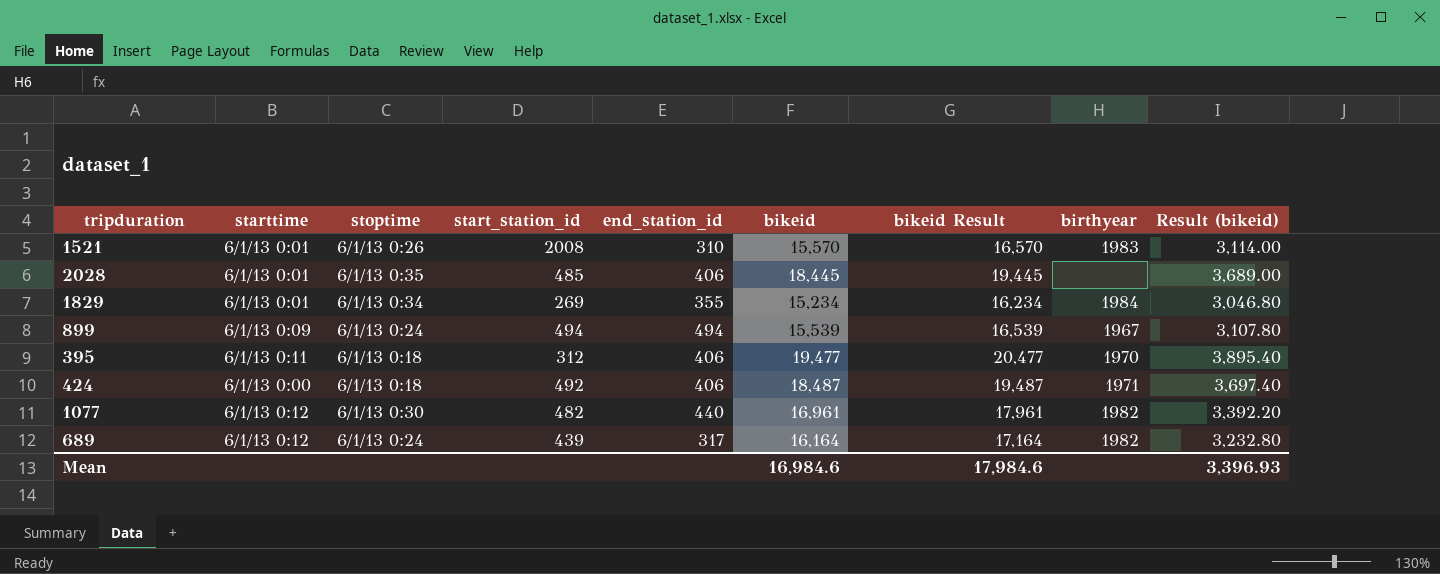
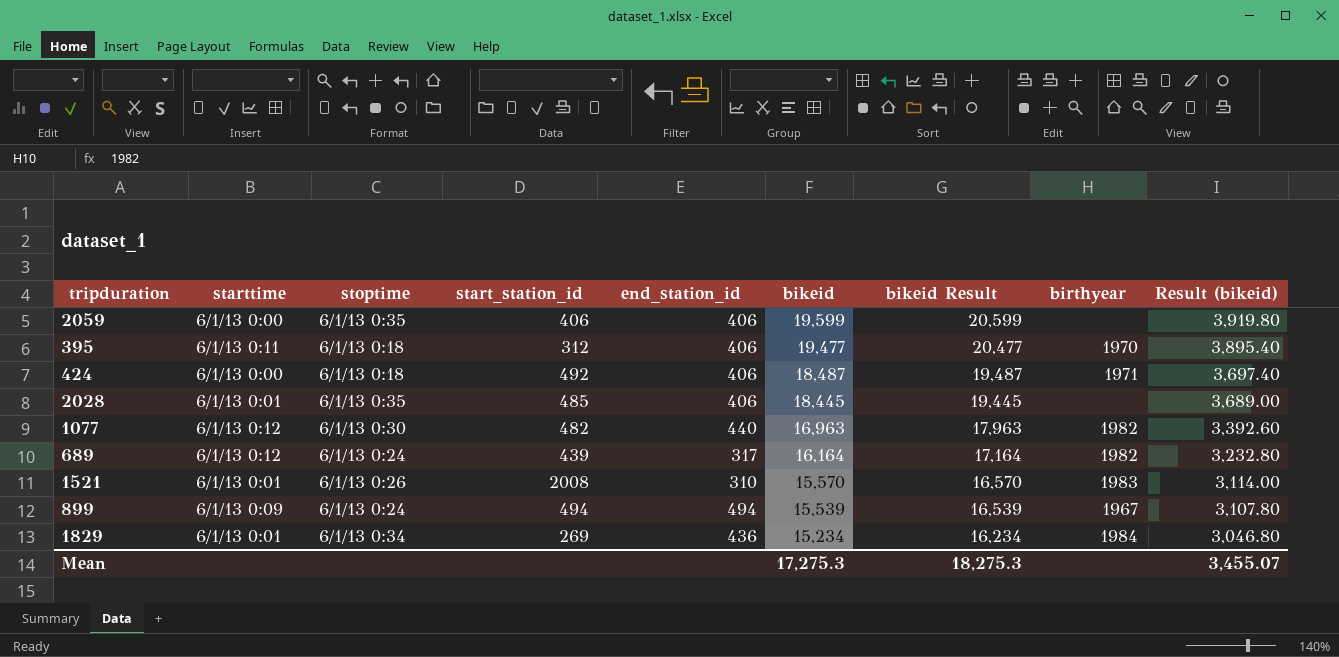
row order: none -> bikeid descending
row 2059: none -> 6/1/13 0:00 | 6/1/13 0:35 | 406 | 406 | 19,599 | 20,599 | none | 3,919.80
1077 | bikeid: 16,961 -> 16,963
1077 | bikeid Result: 17,961 -> 17,963
1077 | Result (bikeid): 3,392.20 -> 3,392.60
1829 | end_station_id: 355 -> 436
Mean | bikeid: 16,984.6 -> 17,275.3
Mean | bikeid Result: 17,984.6 -> 18,275.3
Mean | Result (bikeid): 3,396.93 -> 3,455.07

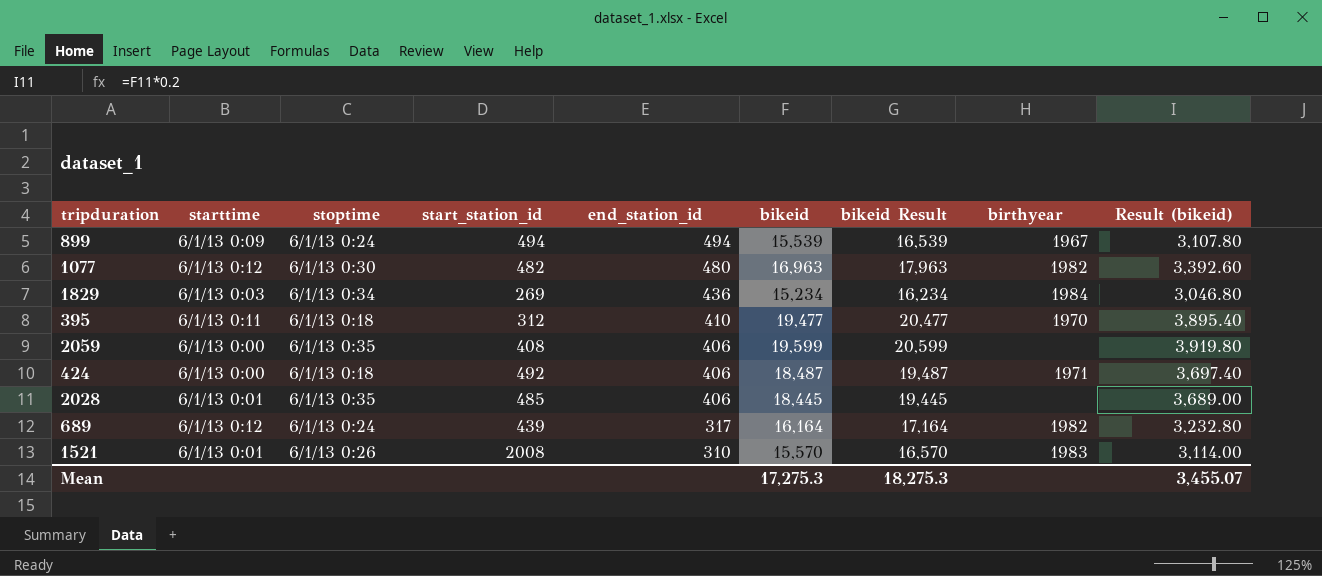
row order: bikeid descending -> end_station_id descending
1077 | end_station_id: 440 -> 480
1829 | starttime: 6/1/13 0:01 -> 6/1/13 0:03
395 | end_station_id: 406 -> 410
2059 | start_station_id: 406 -> 408

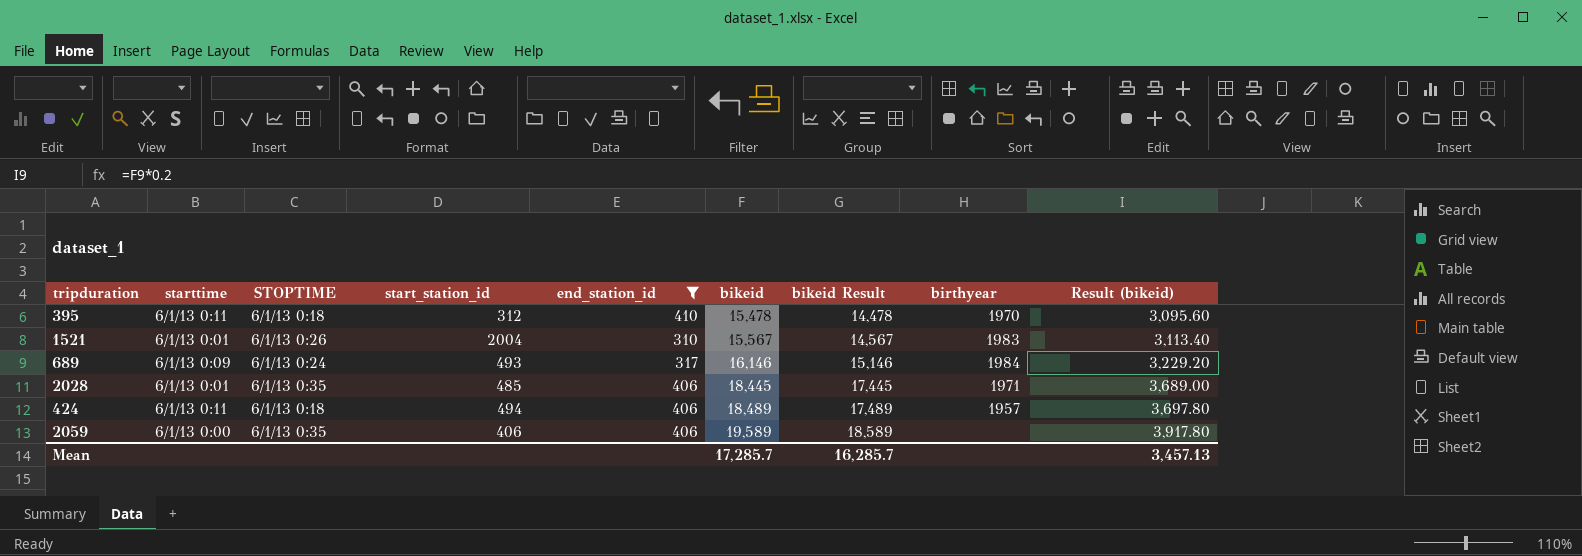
filter: none -> end_station_id <= 410
row order: end_station_id descending -> bikeid ascending
column name: stoptime -> STOPTIME
column bikeid Result | formula: [bikeid] + 1000 -> [bikeid] - 1000
395 | bikeid: 19,477 -> 15,478
395 | Result (bikeid): 3,895.40 -> 3,095.60
1521 | start_station_id: 2008 -> 2004
1521 | bikeid: 15,570 -> 15,567
1521 | Result (bikeid): 3,114.00 -> 3,113.40
689 | starttime: 6/1/13 0:12 -> 6/1/13 0:09
689 | start_station_id: 439 -> 493
689 | bikeid: 16,164 -> 16,146
689 | birthyear: 1982 -> 1984
689 | Result (bikeid): 3,232.80 -> 3,229.20
2028 | birthyear: none -> 1971
424 | starttime: 6/1/13 0:00 -> 6/1/13 0:11
424 | start_station_id: 492 -> 494
424 | bikeid: 18,487 -> 18,489
424 | birthyear: 1971 -> 1957
424 | Result (bikeid): 3,697.40 -> 3,697.80
2059 | start_station_id: 408 -> 406
2059 | bikeid: 19,599 -> 19,589
2059 | Result (bikeid): 3,919.80 -> 3,917.80
Mean | bikeid: 17,275.3 -> 17,285.7
Mean | bikeid Result: 18,275.3 -> 16,285.7
Mean | Result (bikeid): 3,455.07 -> 3,457.13

